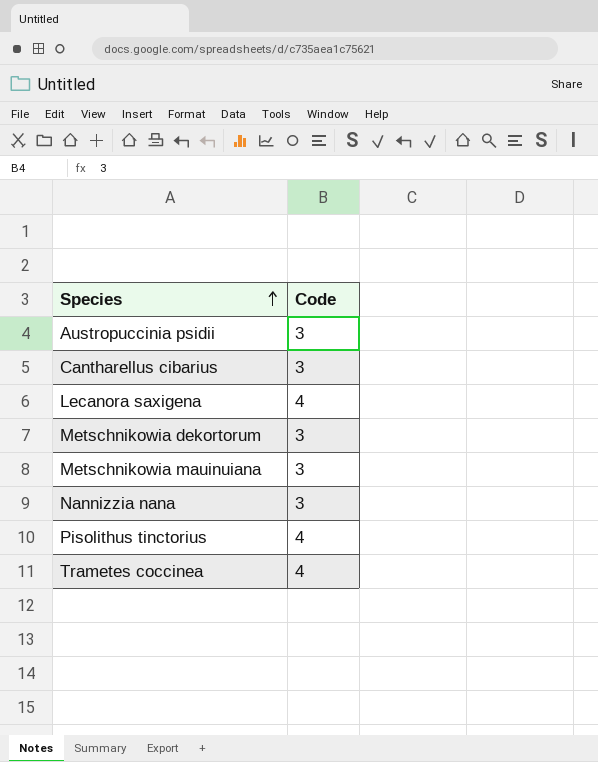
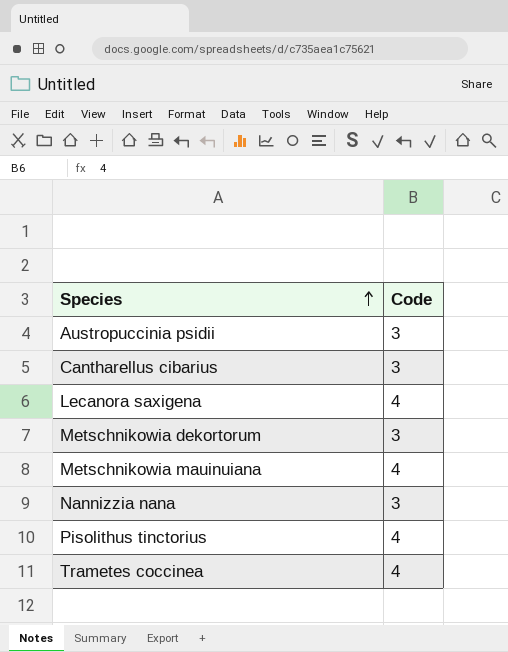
Metschnikowia mauinuiana | Code: 3 -> 4

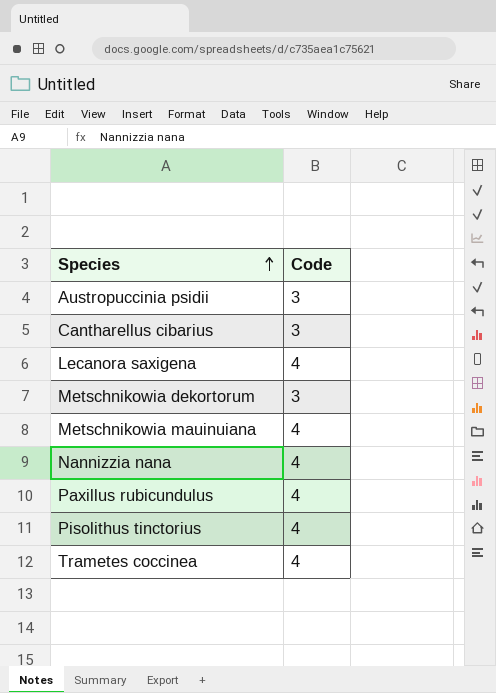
Nannizzia nana | Code: 3 -> 4
row Paxillus rubicundulus: none -> 4

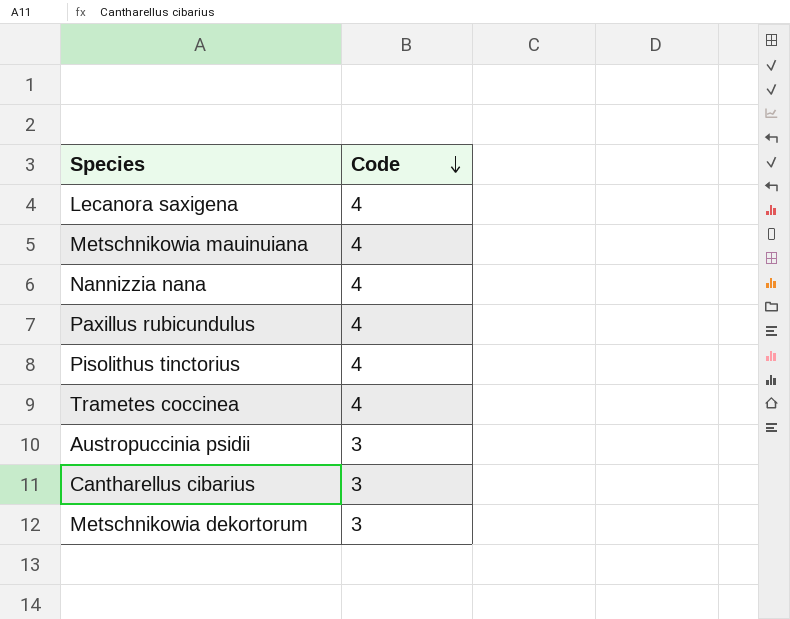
row order: Species ascending -> Code descending

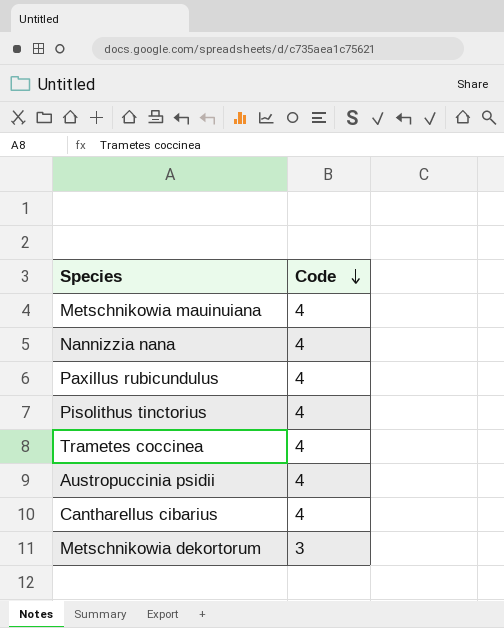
row Lecanora saxigena: 4 -> none
Austropuccinia psidii | Code: 3 -> 4
Cantharellus cibarius | Code: 3 -> 4

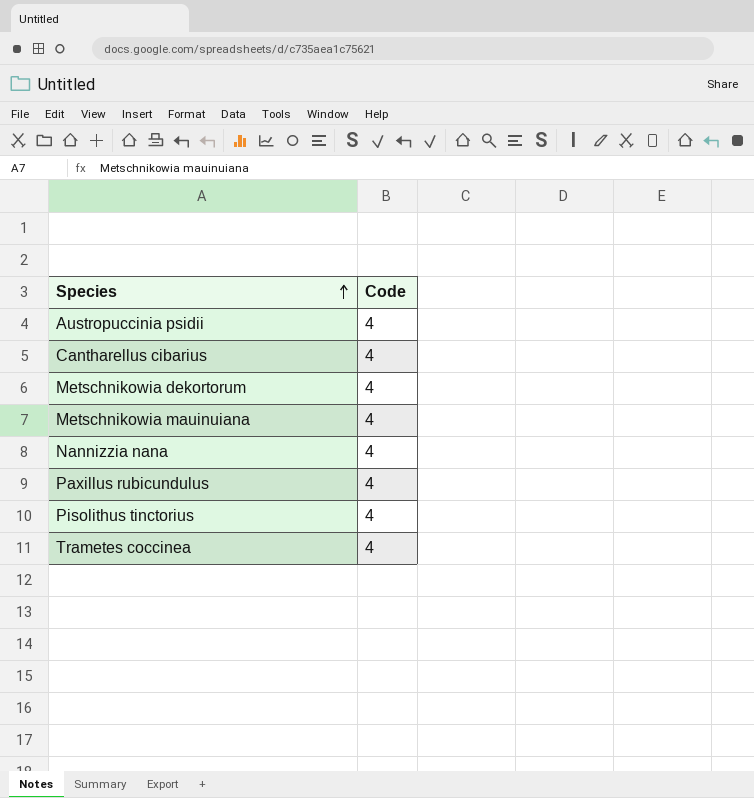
row order: Code descending -> Species ascending
Metschnikowia dekortorum | Code: 3 -> 4

